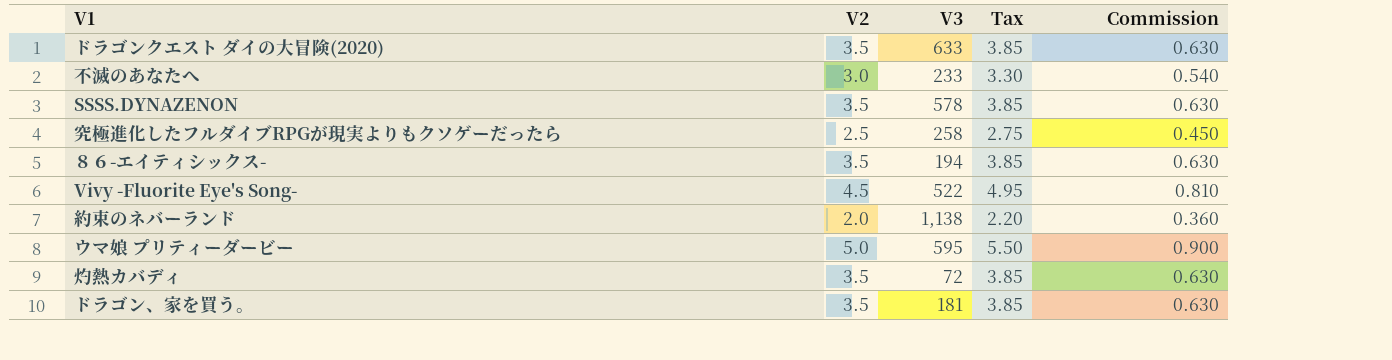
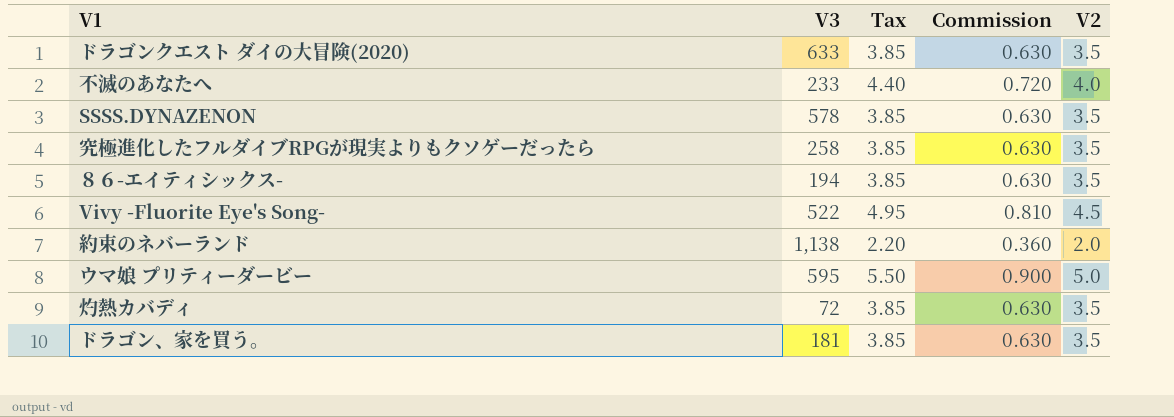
column V2 | position: 2 -> 5
不滅のあなたへ | Tax: 3.30 -> 4.40
不滅のあなたへ | Commission: 0.540 -> 0.720
不滅のあなたへ | V2: 3.0 -> 4.0
究極進化したフルダイブRPGが現実よりもクソゲーだったら | Tax: 2.75 -> 3.85
究極進化したフルダイブRPGが現実よりもクソゲーだったら | Commission: 0.450 -> 0.630
究極進化したフルダイブRPGが現実よりもクソゲーだったら | V2: 2.5 -> 3.5

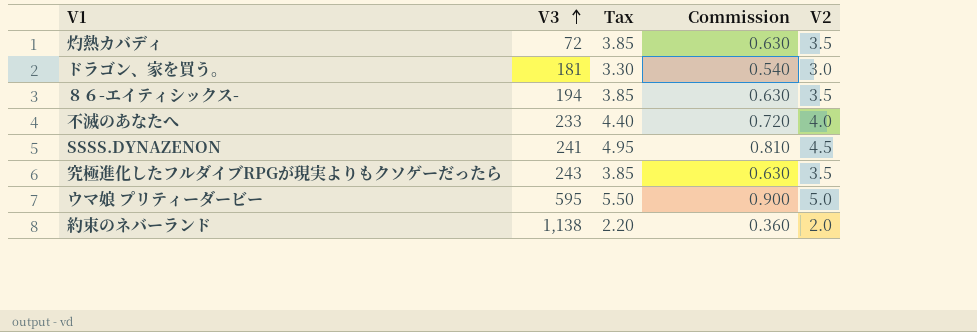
row order: none -> V3 ascending
row ドラゴンクエスト ダイの大冒険(2020): 633 | 3.85 | 0.630 | 3.5 -> none
row Vivy -Fluorite Eye's Song-: 522 | 4.95 | 0.810 | 4.5 -> none
ドラゴン、家を買う。 | Tax: 3.85 -> 3.30
ドラゴン、家を買う。 | Commission: 0.630 -> 0.540
ドラゴン、家を買う。 | V2: 3.5 -> 3.0
SSSS.DYNAZENON | V3: 578 -> 241
SSSS.DYNAZENON | Tax: 3.85 -> 4.95
SSSS.DYNAZENON | Commission: 0.630 -> 0.810
SSSS.DYNAZENON | V2: 3.5 -> 4.5
究極進化したフルダイブRPGが現実よりもクソゲーだったら | V3: 258 -> 243

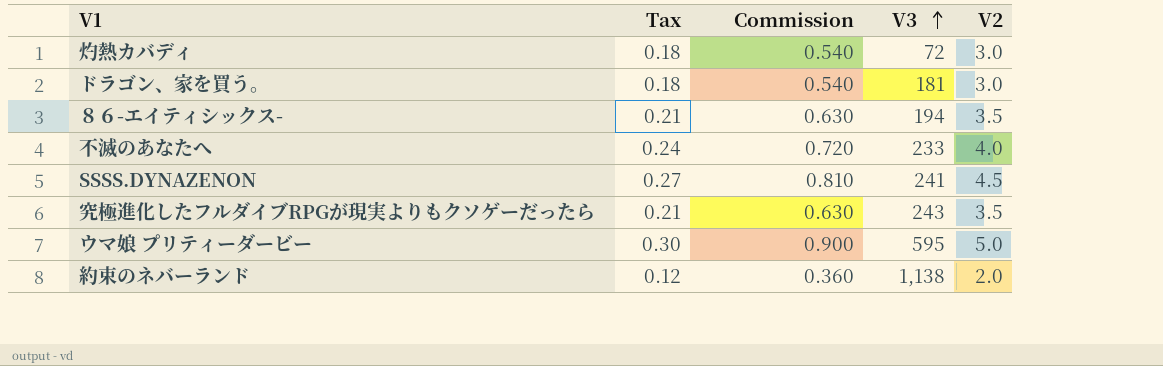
column Tax | formula: [V2] * 1.1 -> [V2] * 0.06
column V3 | position: 2 -> 4
灼熱カバディ | Commission: 0.630 -> 0.540
灼熱カバディ | V2: 3.5 -> 3.0

